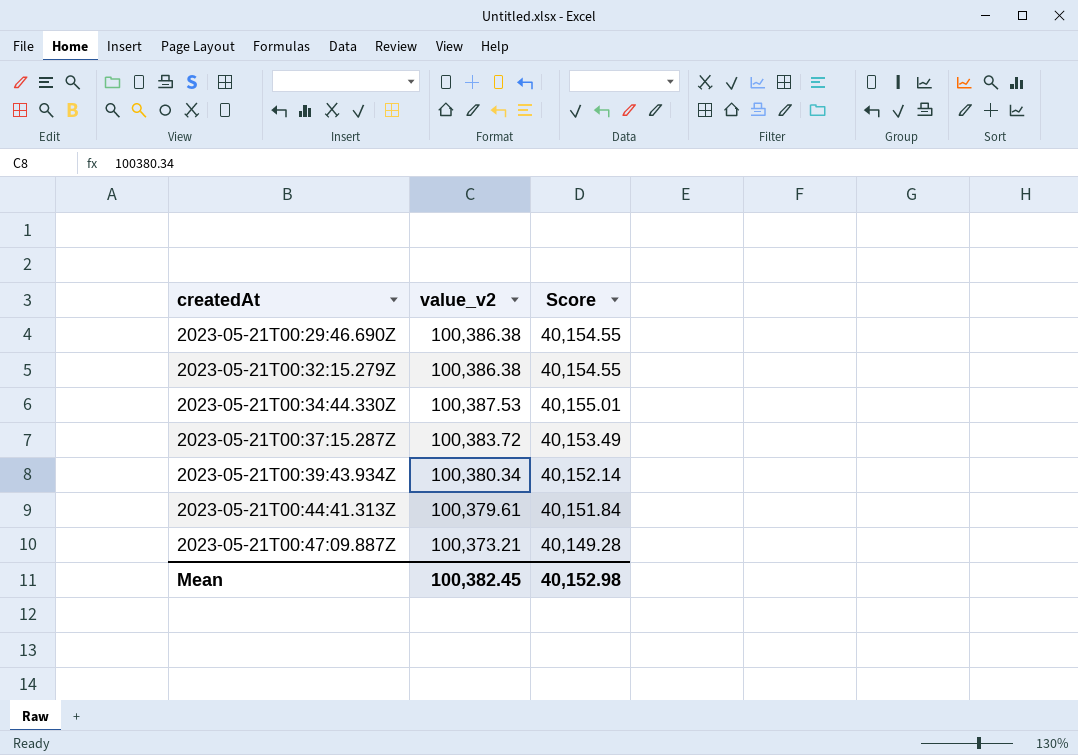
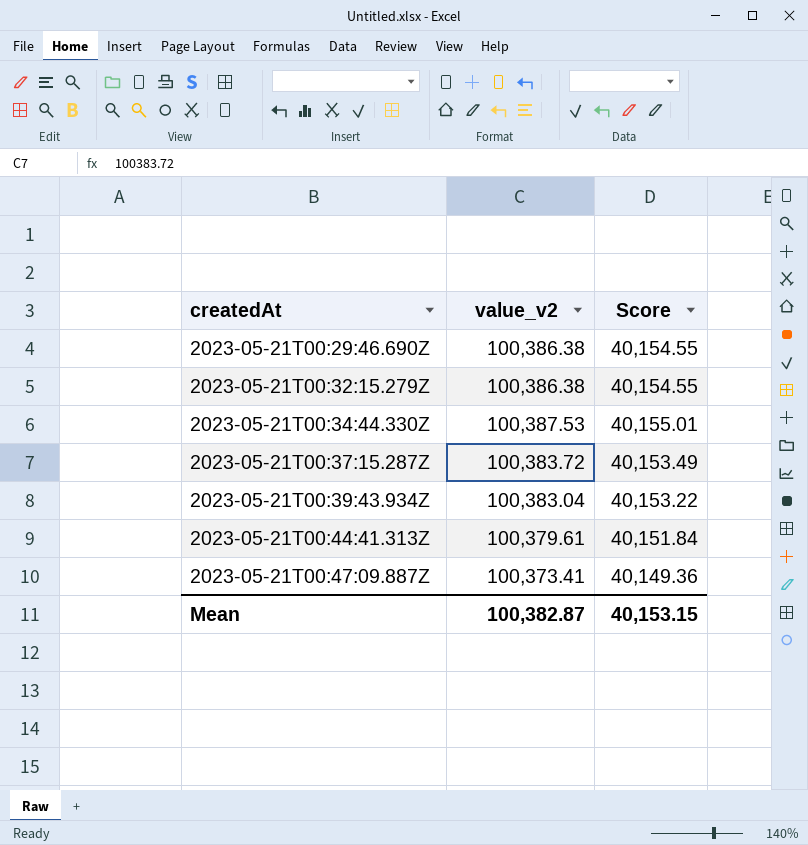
2023-05-21T00:39:43.934Z | value_v2: 100,380.34 -> 100,383.04
2023-05-21T00:39:43.934Z | Score: 40,152.14 -> 40,153.22
2023-05-21T00:47:09.887Z | value_v2: 100,373.21 -> 100,373.41
2023-05-21T00:47:09.887Z | Score: 40,149.28 -> 40,149.36
Mean | value_v2: 100,382.45 -> 100,382.87
Mean | Score: 40,152.98 -> 40,153.15

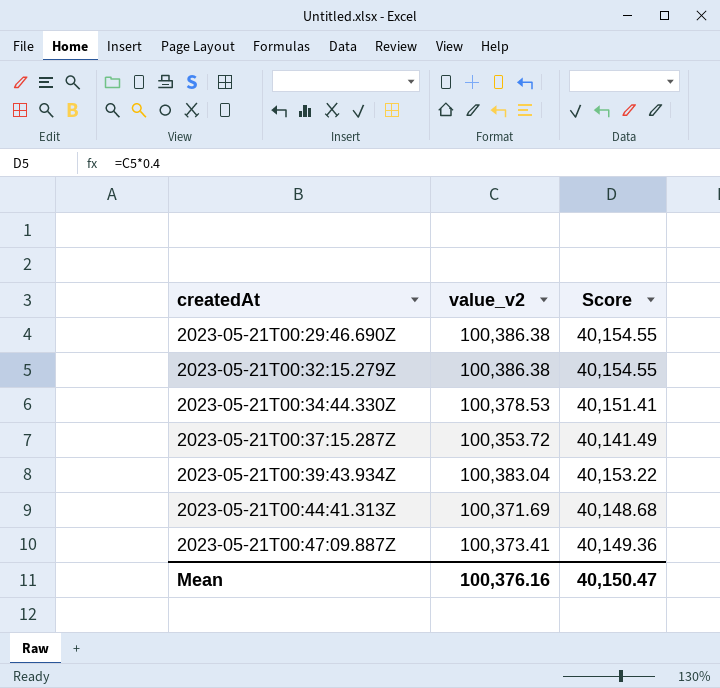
2023-05-21T00:34:44.330Z | value_v2: 100,387.53 -> 100,378.53
2023-05-21T00:34:44.330Z | Score: 40,155.01 -> 40,151.41
2023-05-21T00:37:15.287Z | value_v2: 100,383.72 -> 100,353.72
2023-05-21T00:37:15.287Z | Score: 40,153.49 -> 40,141.49
2023-05-21T00:44:41.313Z | value_v2: 100,379.61 -> 100,371.69
2023-05-21T00:44:41.313Z | Score: 40,151.84 -> 40,148.68
Mean | value_v2: 100,382.87 -> 100,376.16
Mean | Score: 40,153.15 -> 40,150.47

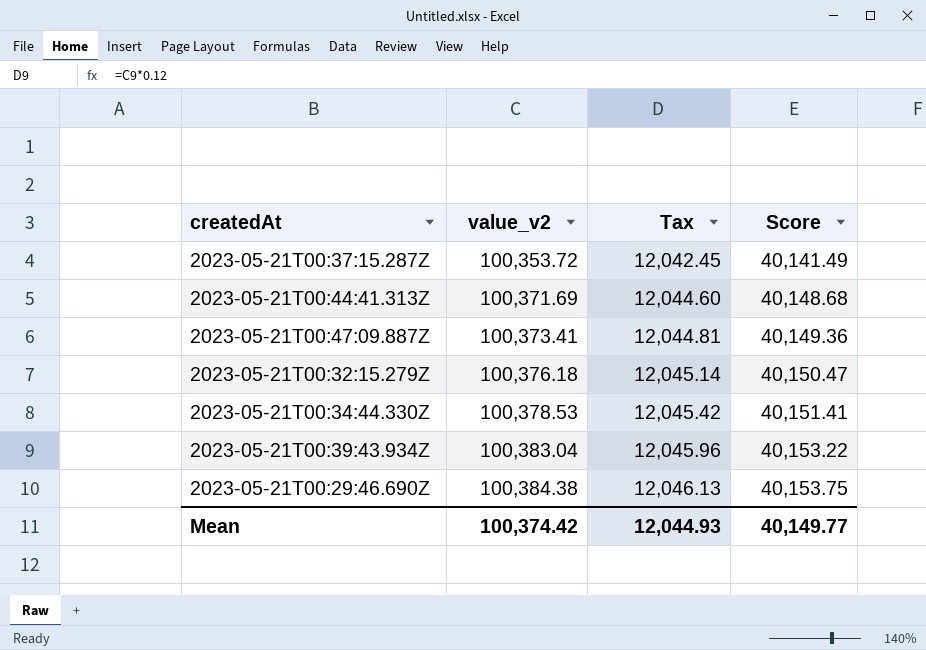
row order: createdAt ascending -> value_v2 ascending
column Tax | formula: none -> [value_v2] * 0.12
2023-05-21T00:32:15.279Z | value_v2: 100,386.38 -> 100,376.18
2023-05-21T00:32:15.279Z | Score: 40,154.55 -> 40,150.47
2023-05-21T00:29:46.690Z | value_v2: 100,386.38 -> 100,384.38
2023-05-21T00:29:46.690Z | Score: 40,154.55 -> 40,153.75
Mean | value_v2: 100,376.16 -> 100,374.42
Mean | Score: 40,150.47 -> 40,149.77

